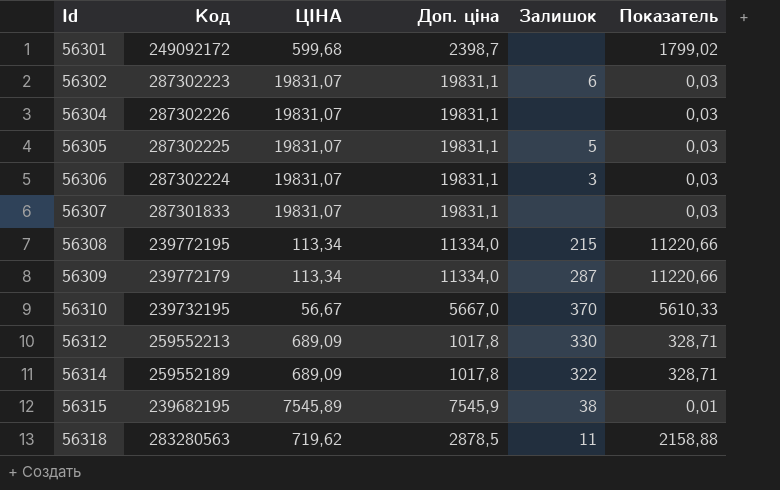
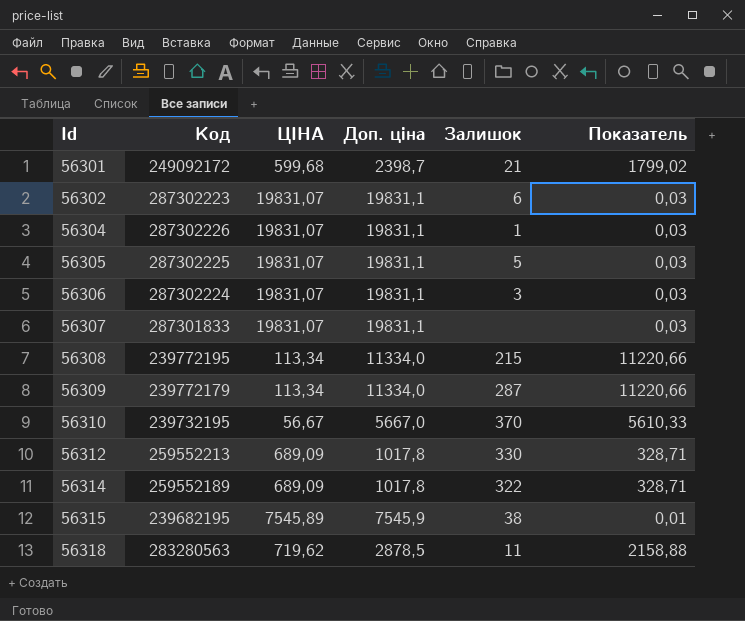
56301 | Залишок: none -> 21
56304 | Залишок: none -> 1

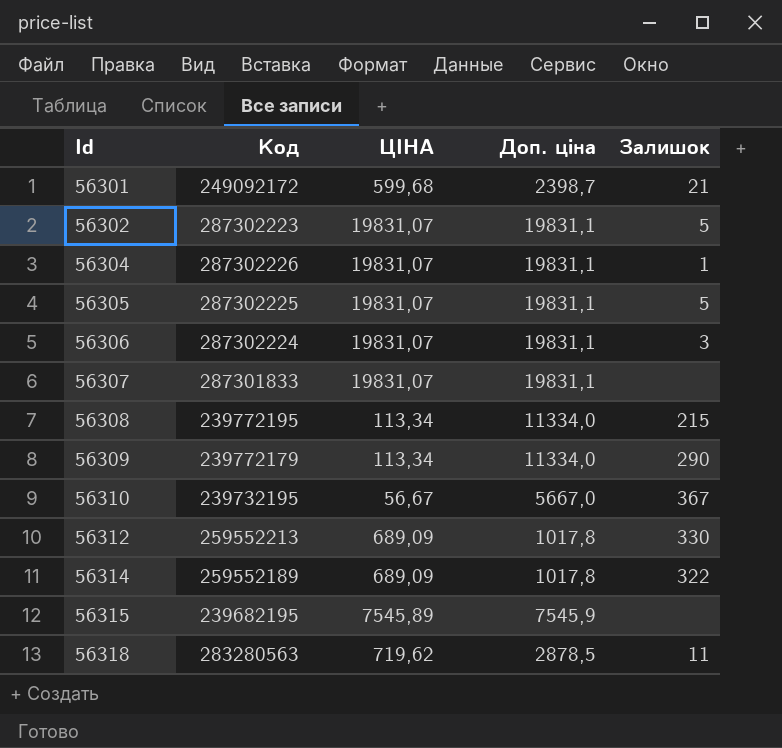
column Показатель | formula: [Доп. ціна] - [ЦІНА] -> none
56302 | Залишок: 6 -> 5
56309 | Залишок: 287 -> 290
56310 | Залишок: 370 -> 367
56315 | Залишок: 38 -> none

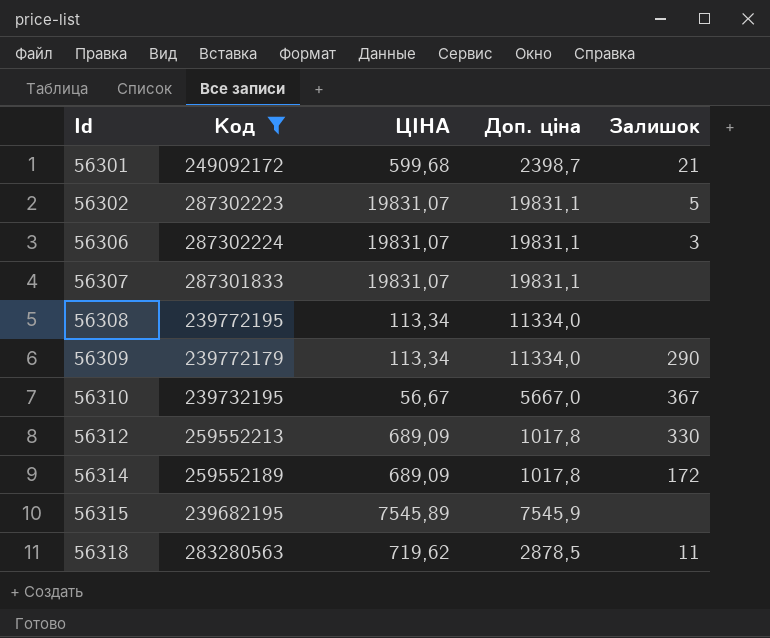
filter: none -> Код <= 287302224
56308 | Залишок: 215 -> none
56314 | Залишок: 322 -> 172

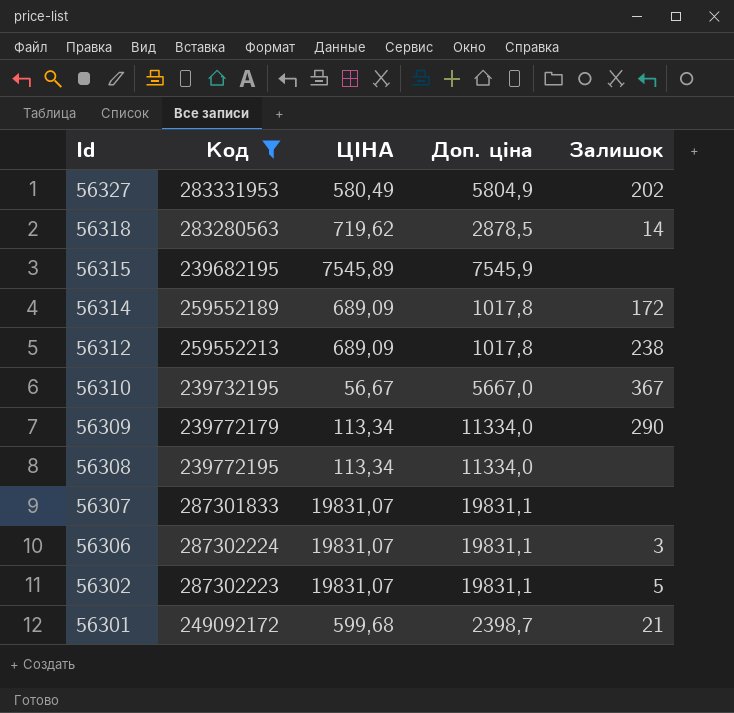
row order: Id ascending -> Id descending
row 56327: none -> 283331953 | 580,49 | 5804,9 | 202
56318 | Залишок: 11 -> 14
56312 | Залишок: 330 -> 238

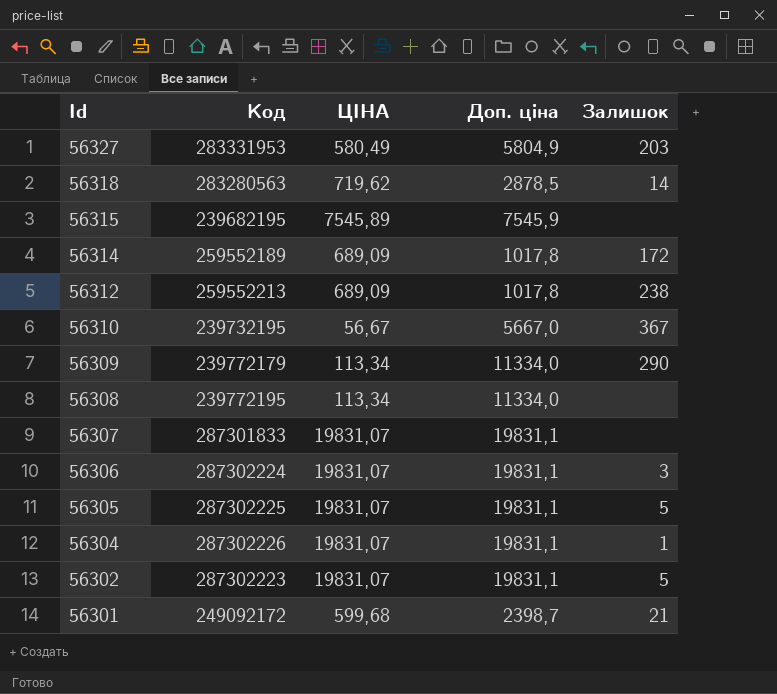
filter: Код <= 287302224 -> none
56327 | Залишок: 202 -> 203

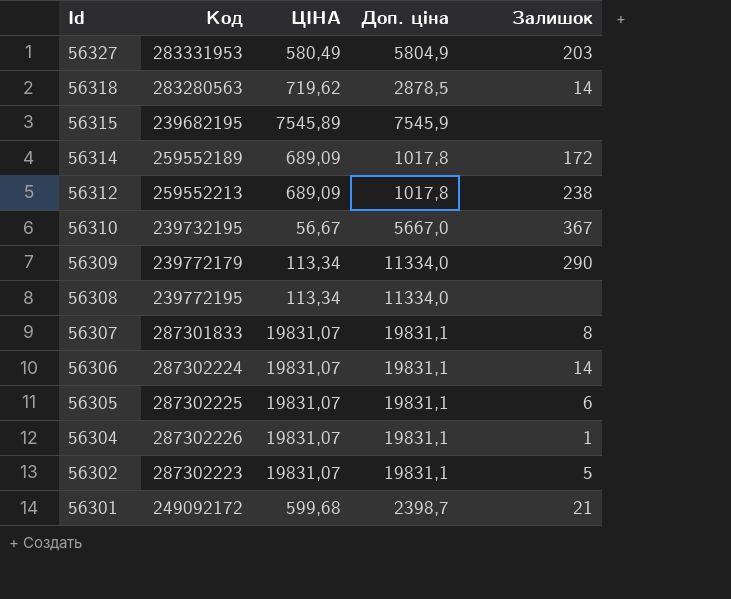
56307 | Залишок: none -> 8
56306 | Залишок: 3 -> 14
56305 | Залишок: 5 -> 6

